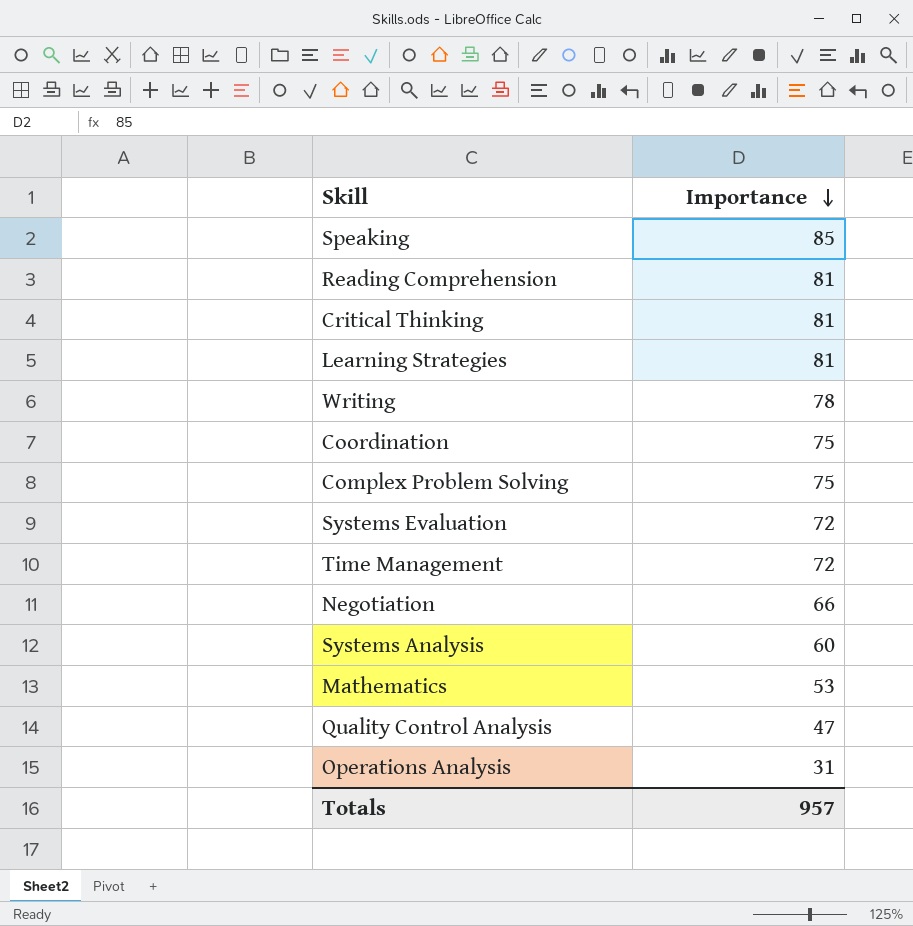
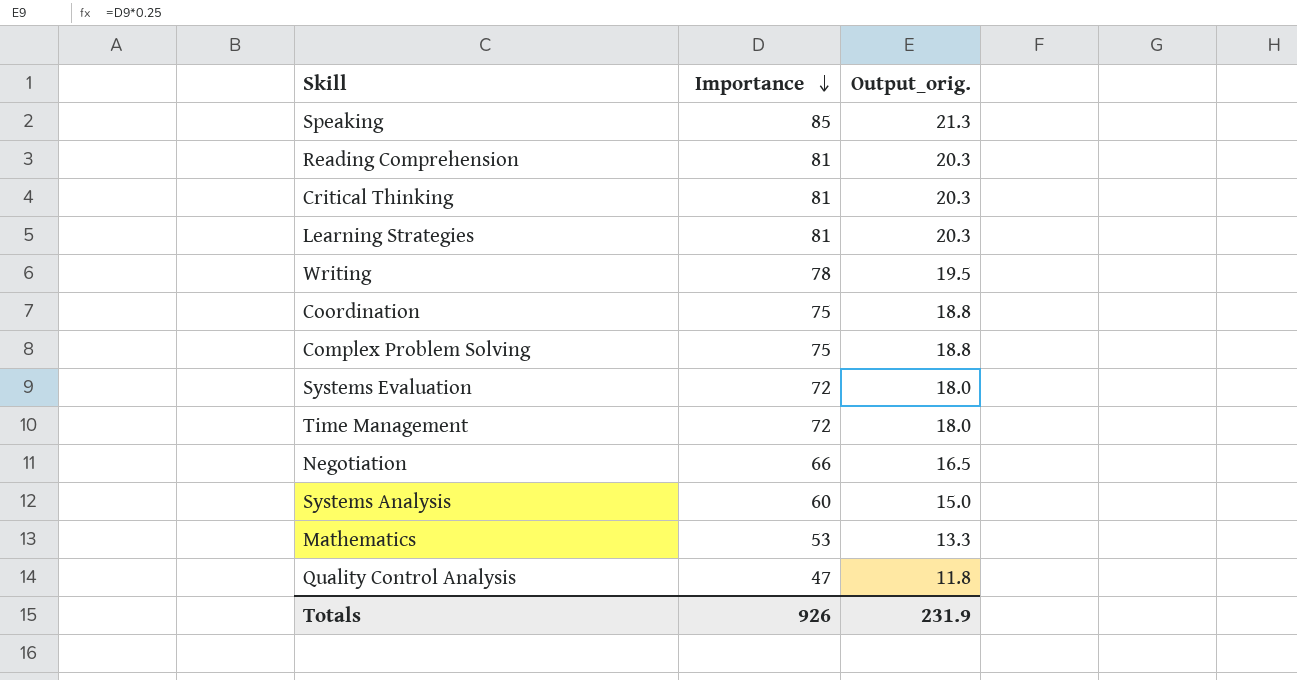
column Output_orig. | formula: none -> [Importance] * 0.25
row Operations Analysis: 31 -> none
Totals | Importance: 957 -> 926

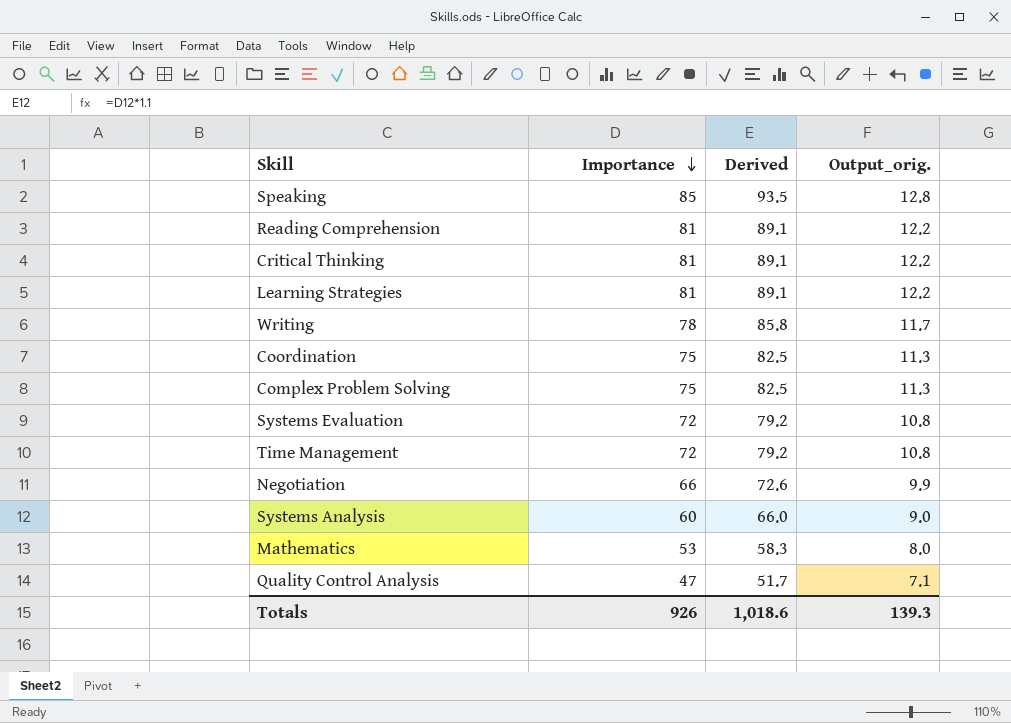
column Derived | formula: none -> [Importance] * 1.1
column Output_orig. | formula: [Importance] * 0.25 -> [Importance] * 0.15
Totals | Output_orig.: 231.9 -> 139.3

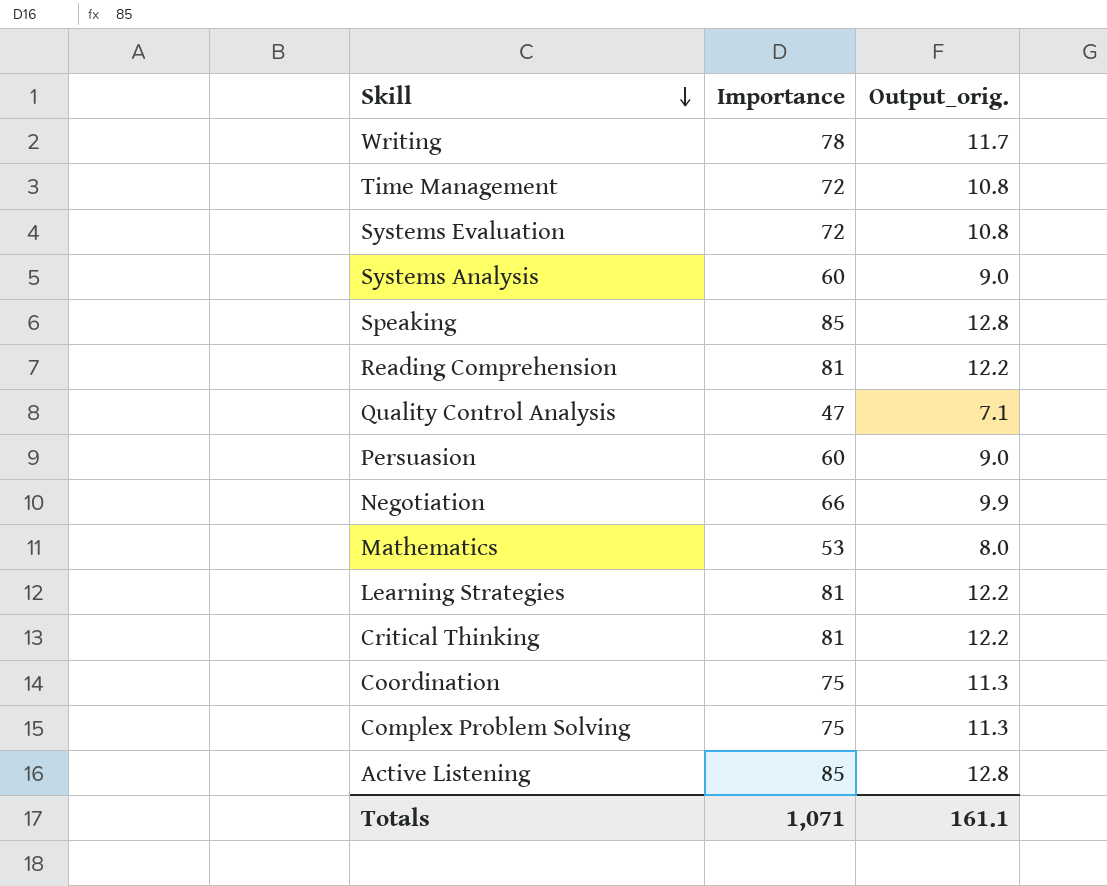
row order: Importance descending -> Skill descending
column Derived | formula: [Importance] * 1.1 -> none
row Persuasion: none -> 60 | 9.0
row Active Listening: none -> 85 | 12.8
Totals | Importance: 926 -> 1,071
Totals | Output_orig.: 139.3 -> 161.1

